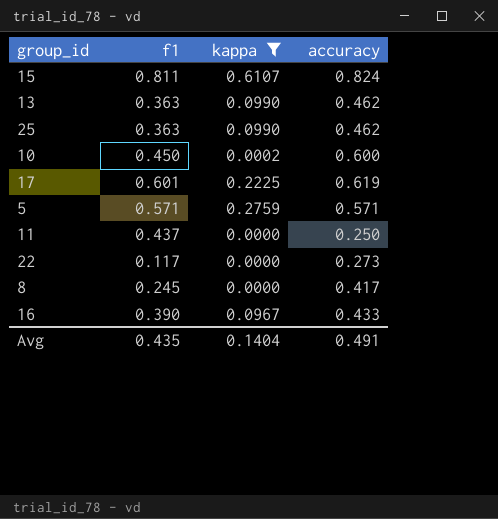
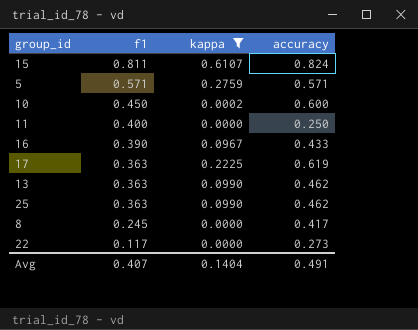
row order: none -> f1 descending
11 | f1: 0.437 -> 0.400
17 | f1: 0.601 -> 0.363
Avg | f1: 0.435 -> 0.407

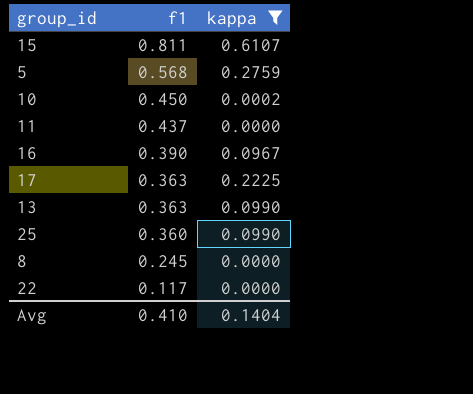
column accuracy | position: 4 -> none
5 | f1: 0.571 -> 0.568
11 | f1: 0.400 -> 0.437
25 | f1: 0.363 -> 0.360
Avg | f1: 0.407 -> 0.410

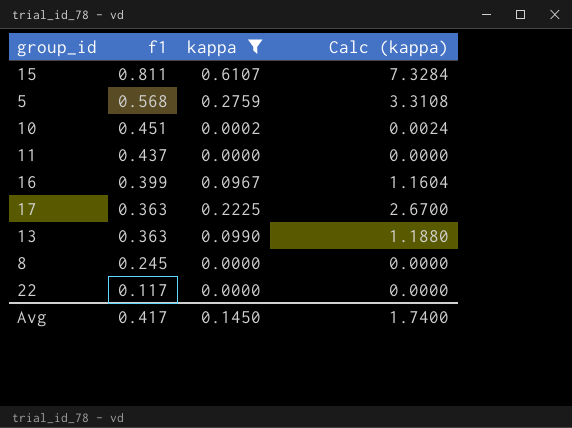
column Calc (kappa) | formula: none -> [kappa] * 12
row 25: 0.360 | 0.0990 -> none
10 | f1: 0.450 -> 0.451
16 | f1: 0.390 -> 0.399
Avg | f1: 0.410 -> 0.417
Avg | kappa: 0.1404 -> 0.1450

